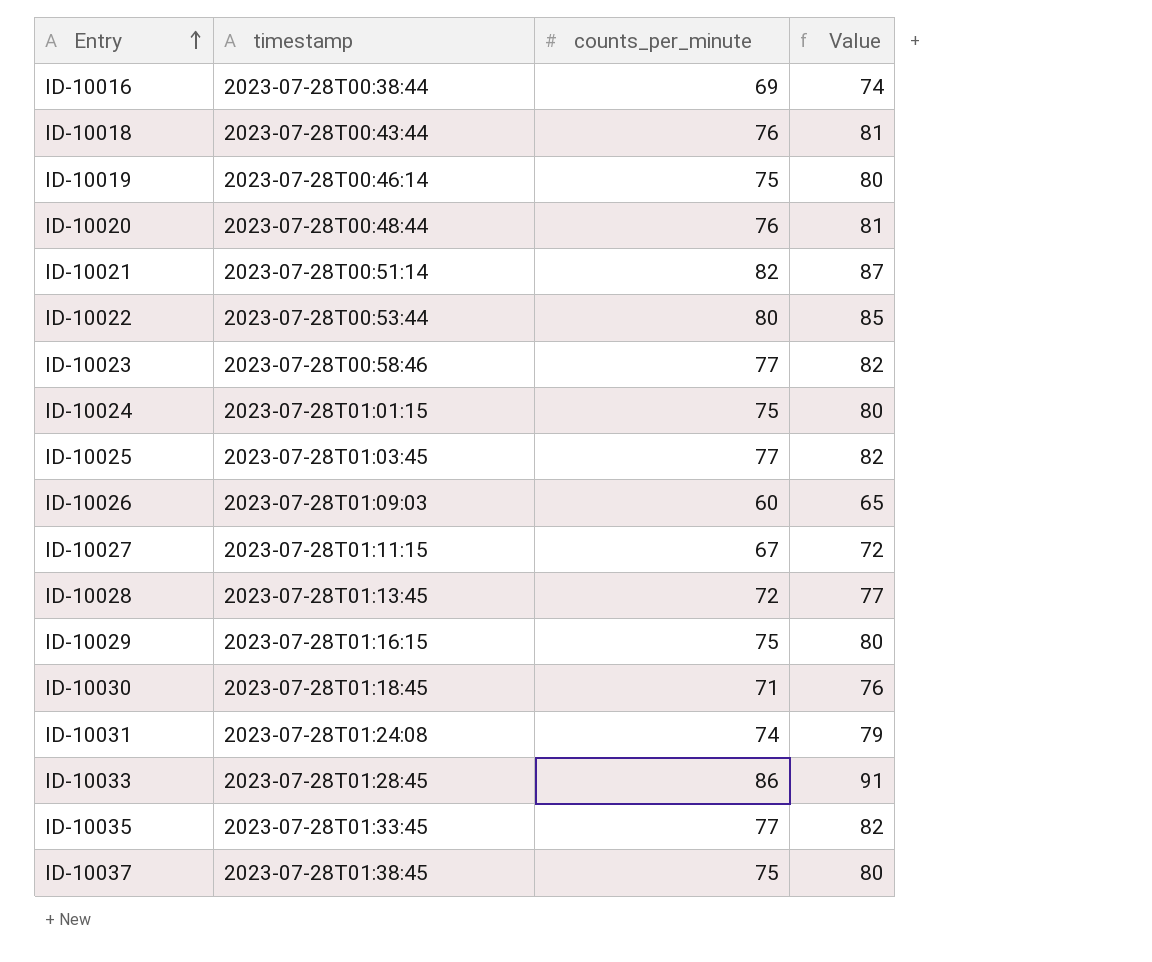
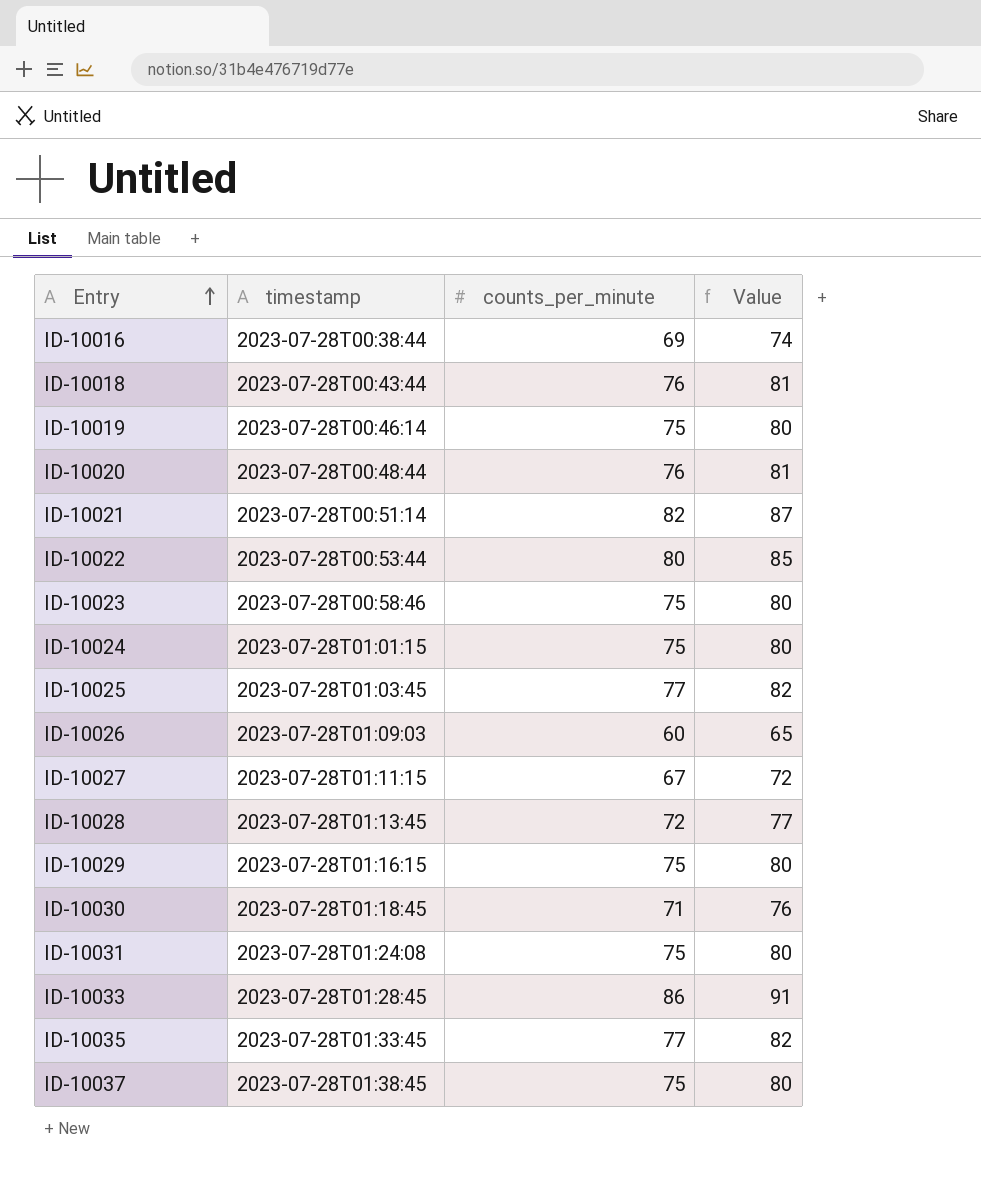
ID-10023 | counts_per_minute: 77 -> 75
ID-10023 | Value: 82 -> 80
ID-10031 | counts_per_minute: 74 -> 75
ID-10031 | Value: 79 -> 80

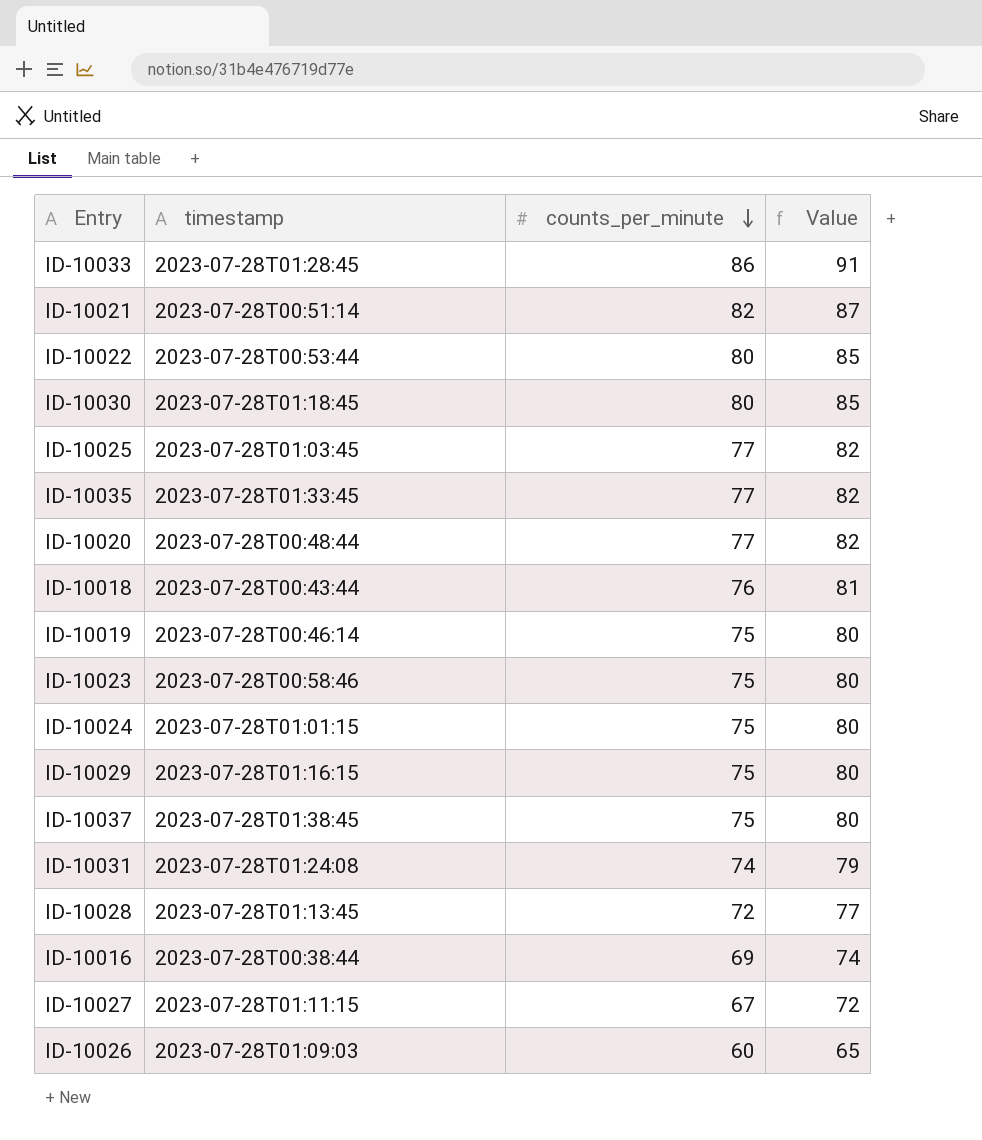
row order: Entry ascending -> counts_per_minute descending
ID-10030 | counts_per_minute: 71 -> 80
ID-10030 | Value: 76 -> 85
ID-10020 | counts_per_minute: 76 -> 77
ID-10020 | Value: 81 -> 82
ID-10031 | counts_per_minute: 75 -> 74
ID-10031 | Value: 80 -> 79

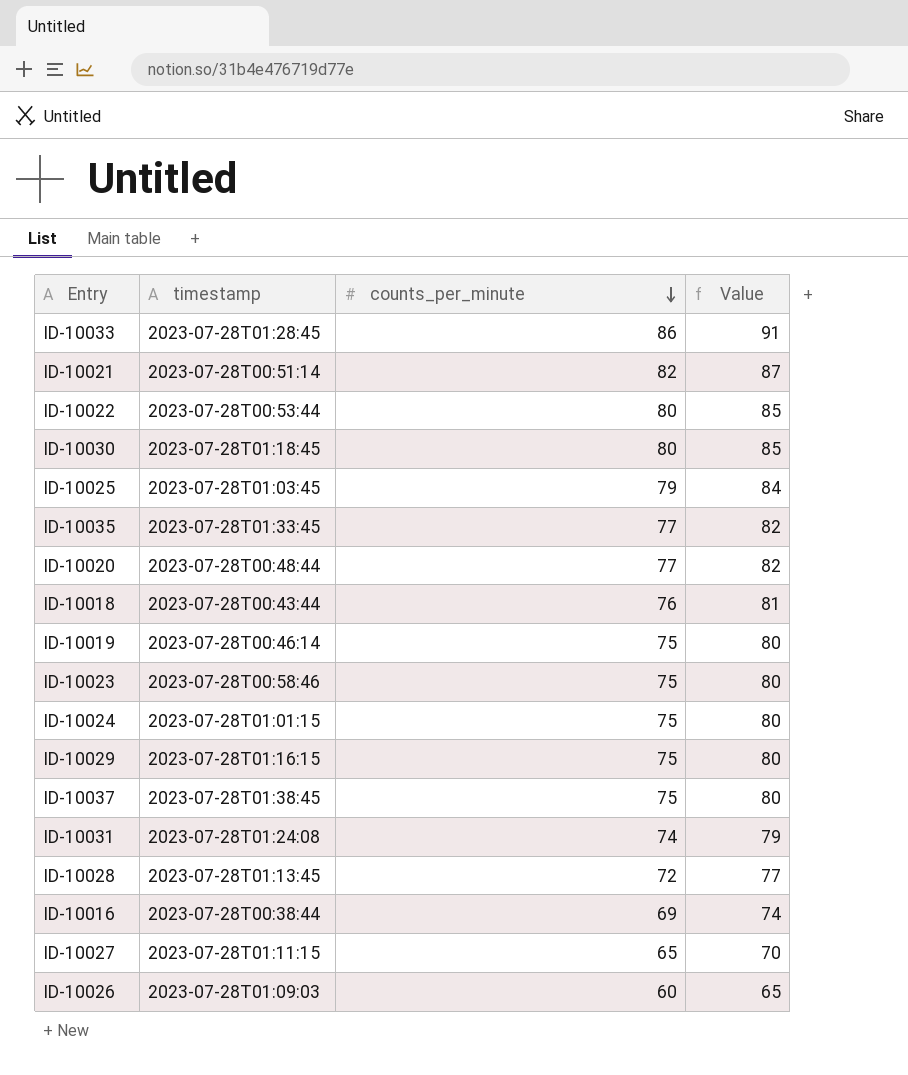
ID-10025 | counts_per_minute: 77 -> 79
ID-10025 | Value: 82 -> 84
ID-10027 | counts_per_minute: 67 -> 65
ID-10027 | Value: 72 -> 70

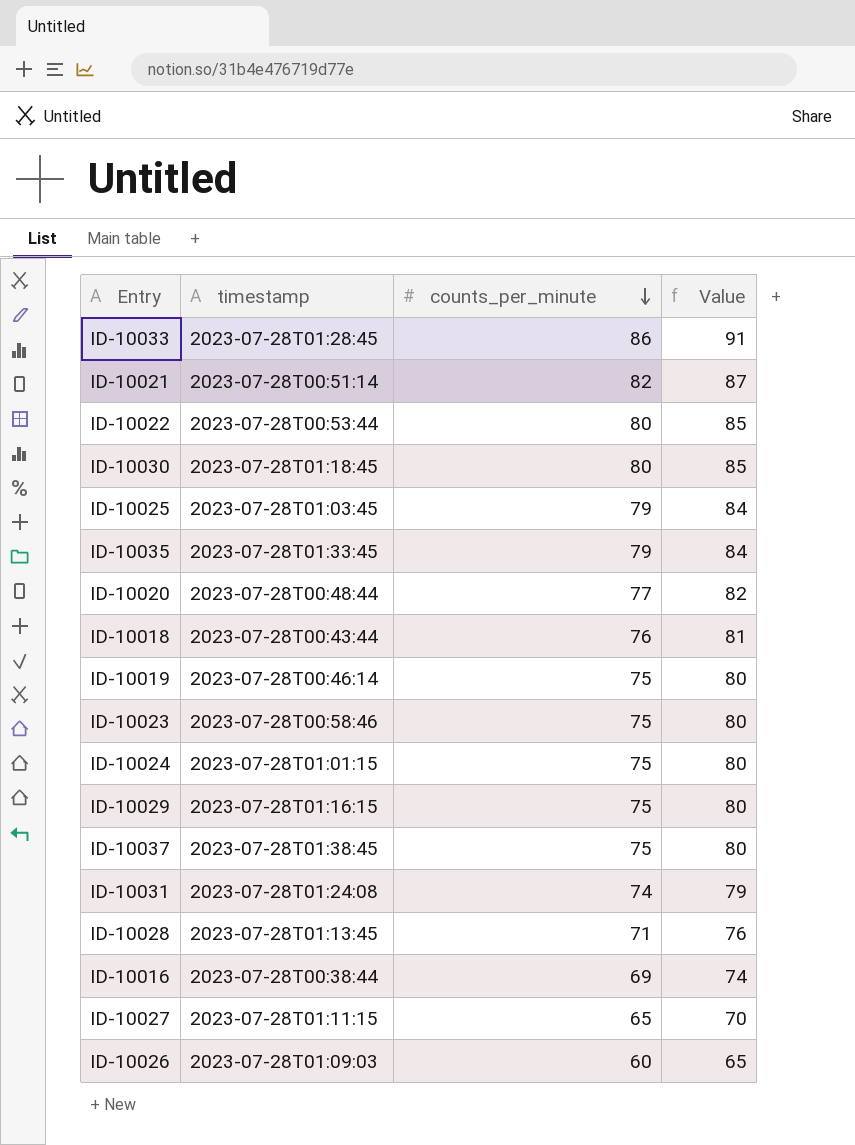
ID-10035 | counts_per_minute: 77 -> 79
ID-10035 | Value: 82 -> 84
ID-10028 | counts_per_minute: 72 -> 71
ID-10028 | Value: 77 -> 76

